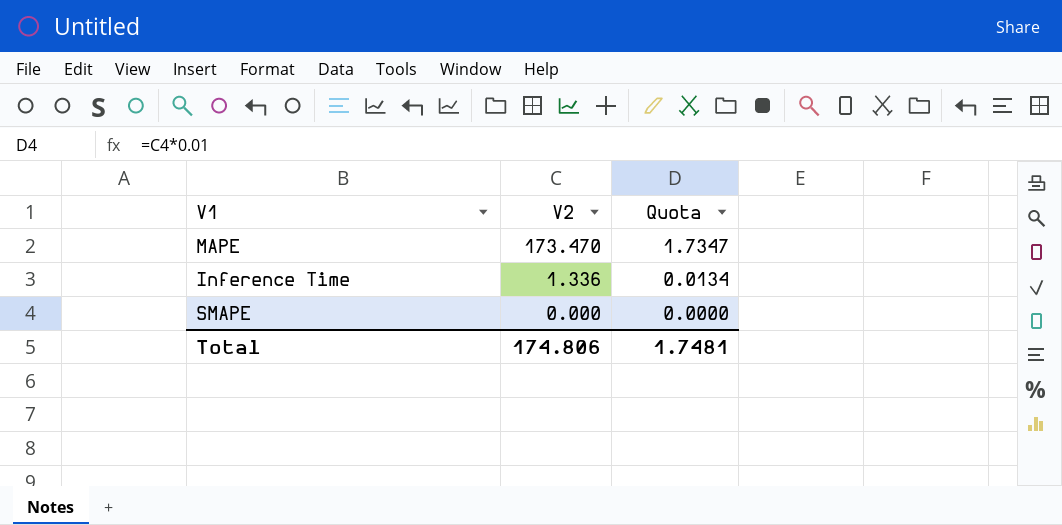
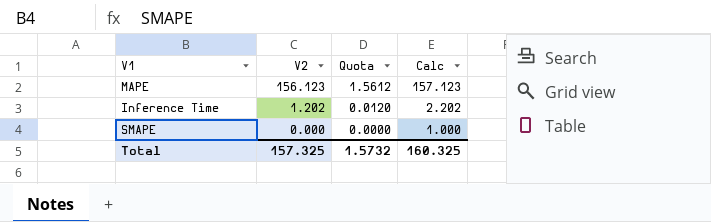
column Calc | formula: none -> [V2] + 1
MAPE | V2: 173.470 -> 156.123
MAPE | Quota: 1.7347 -> 1.5612
Inference Time | V2: 1.336 -> 1.202
Inference Time | Quota: 0.0134 -> 0.0120
Total | V2: 174.806 -> 157.325
Total | Quota: 1.7481 -> 1.5732

